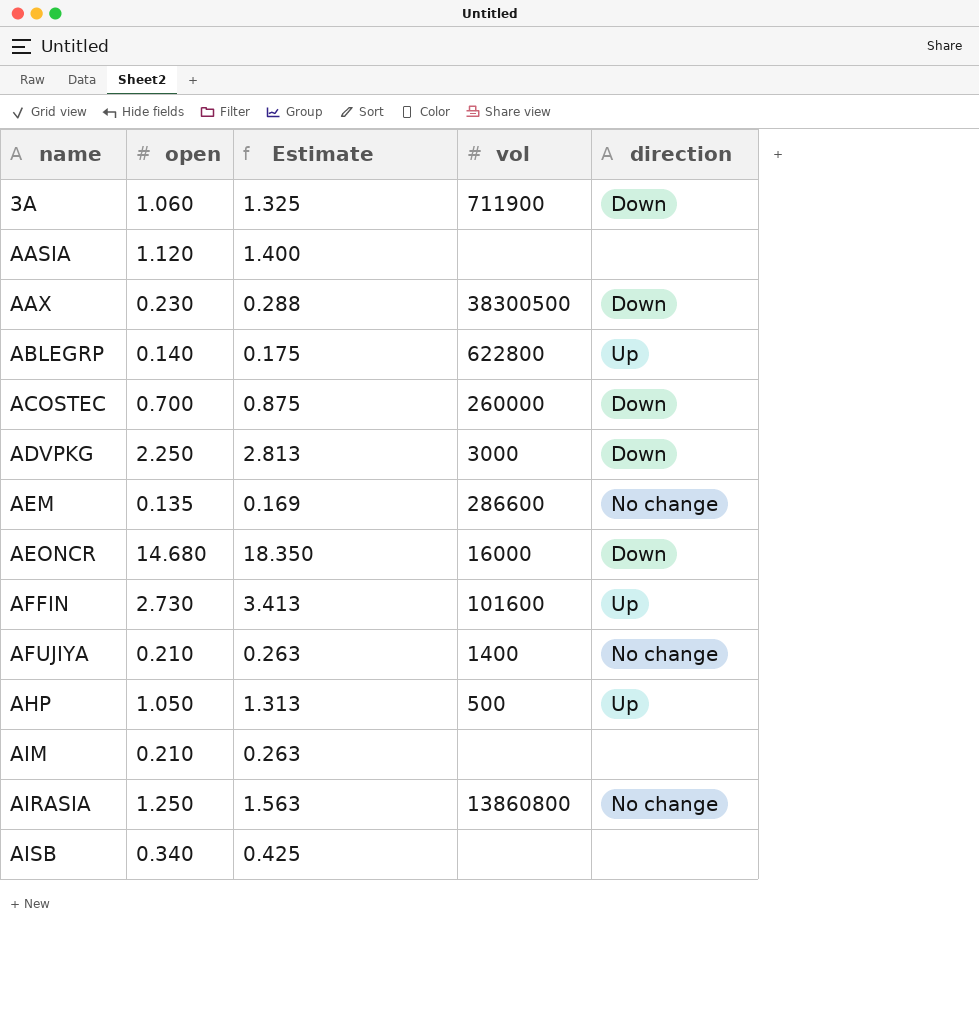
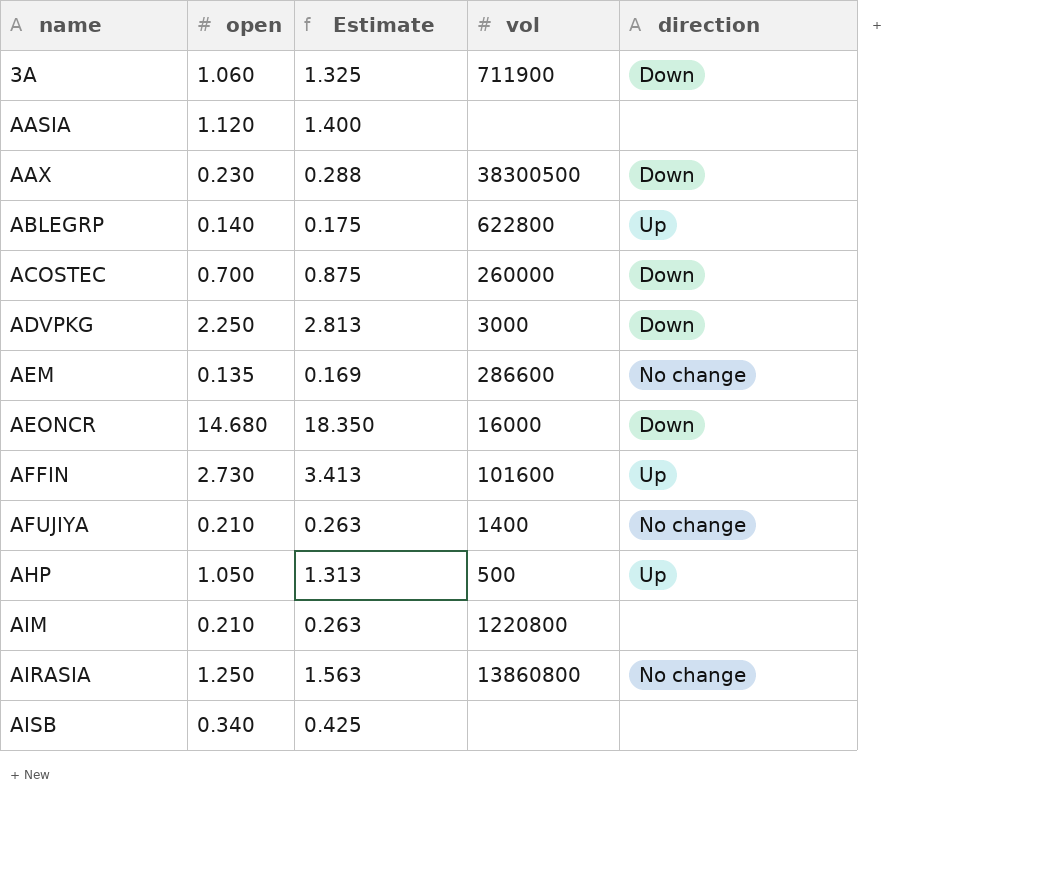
AIM | vol: none -> 1220800

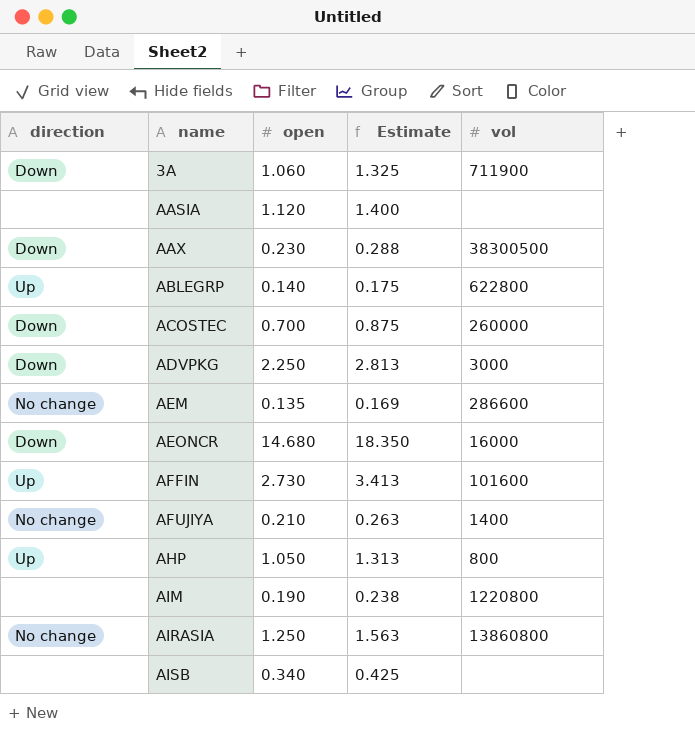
column direction | position: 5 -> 1
AHP | vol: 500 -> 800
AIM | open: 0.210 -> 0.190
AIM | Estimate: 0.263 -> 0.238

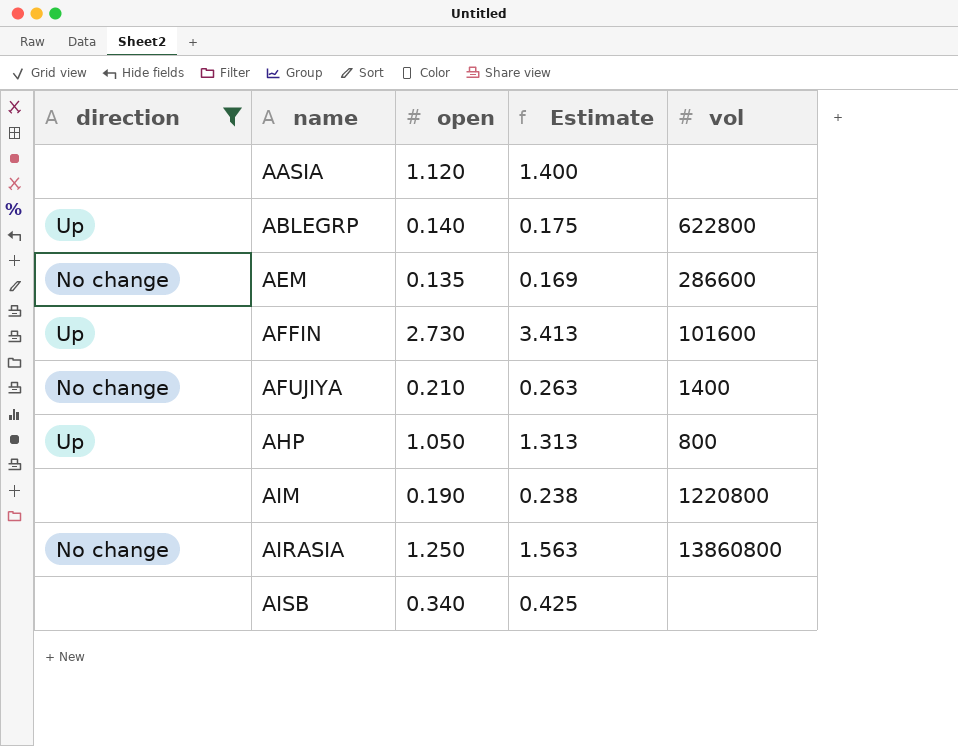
filter: none -> direction != Down

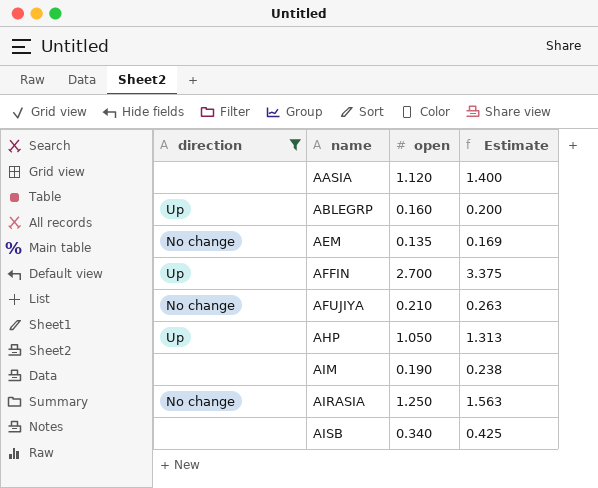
column vol | position: 5 -> none
ABLEGRP | open: 0.140 -> 0.160
ABLEGRP | Estimate: 0.175 -> 0.200
AFFIN | open: 2.730 -> 2.700
AFFIN | Estimate: 3.413 -> 3.375

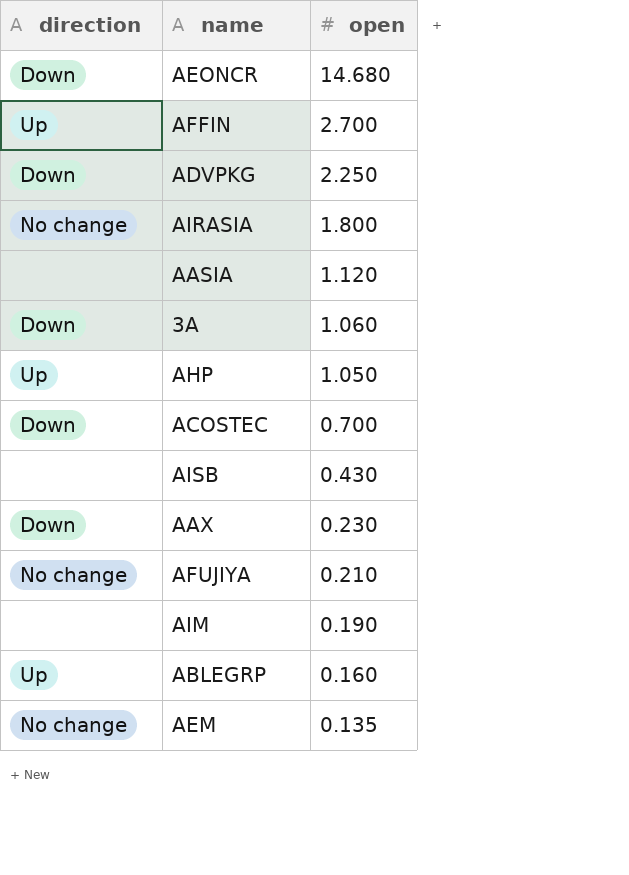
filter: direction != Down -> none
row order: name ascending -> open descending
column Estimate | formula: [open] * 1.25 -> none
AIRASIA | open: 1.250 -> 1.800
AISB | open: 0.340 -> 0.430

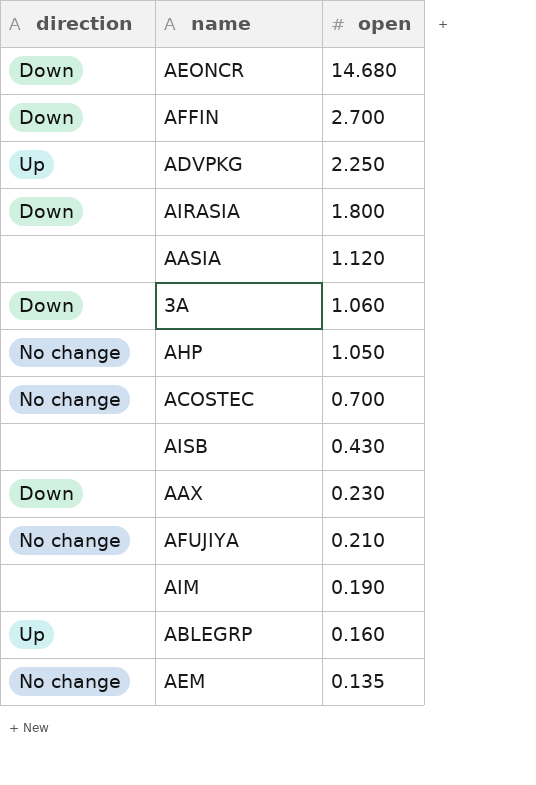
AFFIN | direction: Up -> Down
ADVPKG | direction: Down -> Up
AIRASIA | direction: No change -> Down
AHP | direction: Up -> No change
ACOSTEC | direction: Down -> No change

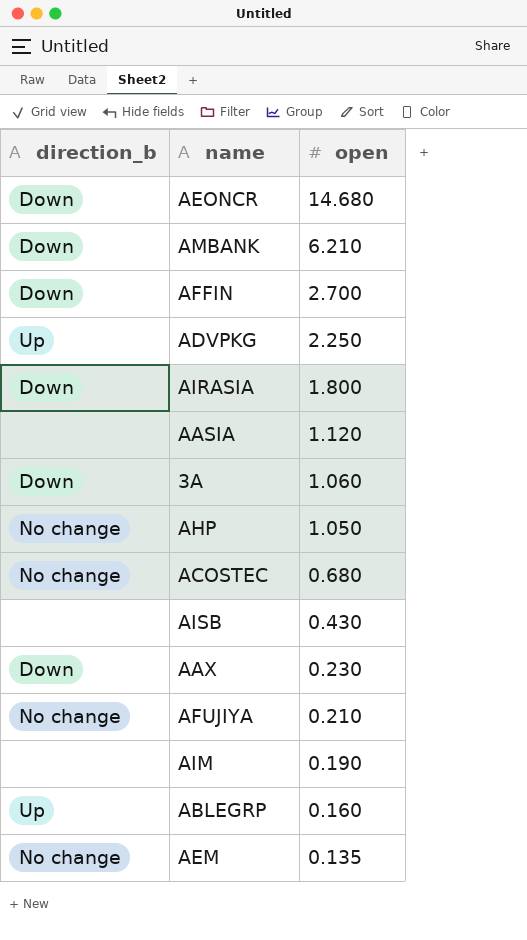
column name: direction -> direction_b
row AMBANK: none -> Down | 6.210
ACOSTEC | open: 0.700 -> 0.680

